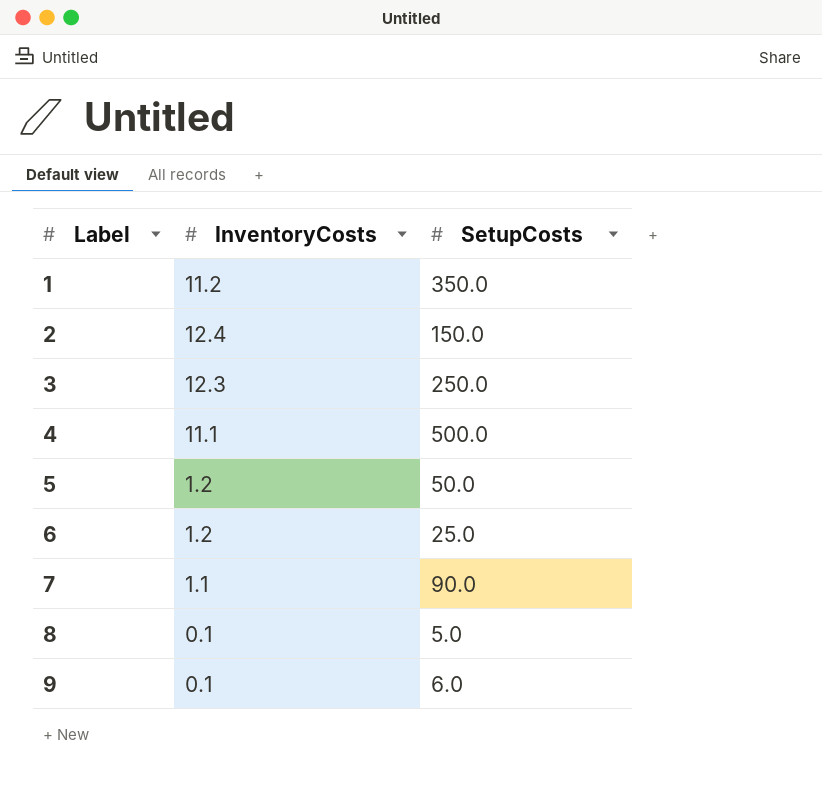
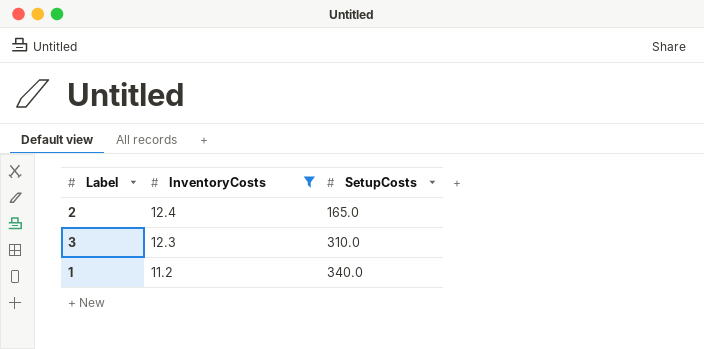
filter: none -> InventoryCosts >= 11.2
row order: Label ascending -> InventoryCosts descending
2 | SetupCosts: 150.0 -> 165.0
3 | SetupCosts: 250.0 -> 310.0
1 | SetupCosts: 350.0 -> 340.0

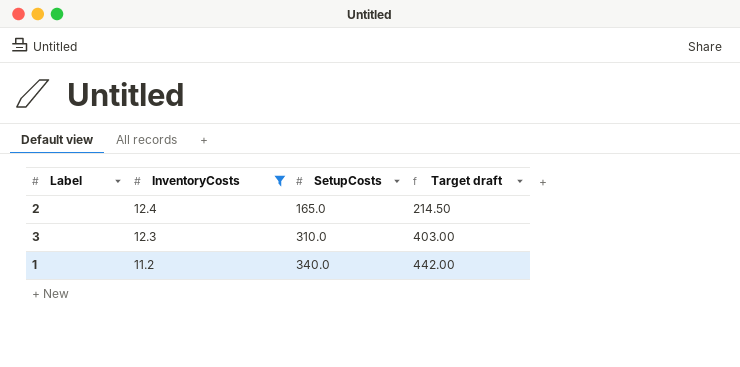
column Target draft | formula: none -> [SetupCosts] * 1.3

